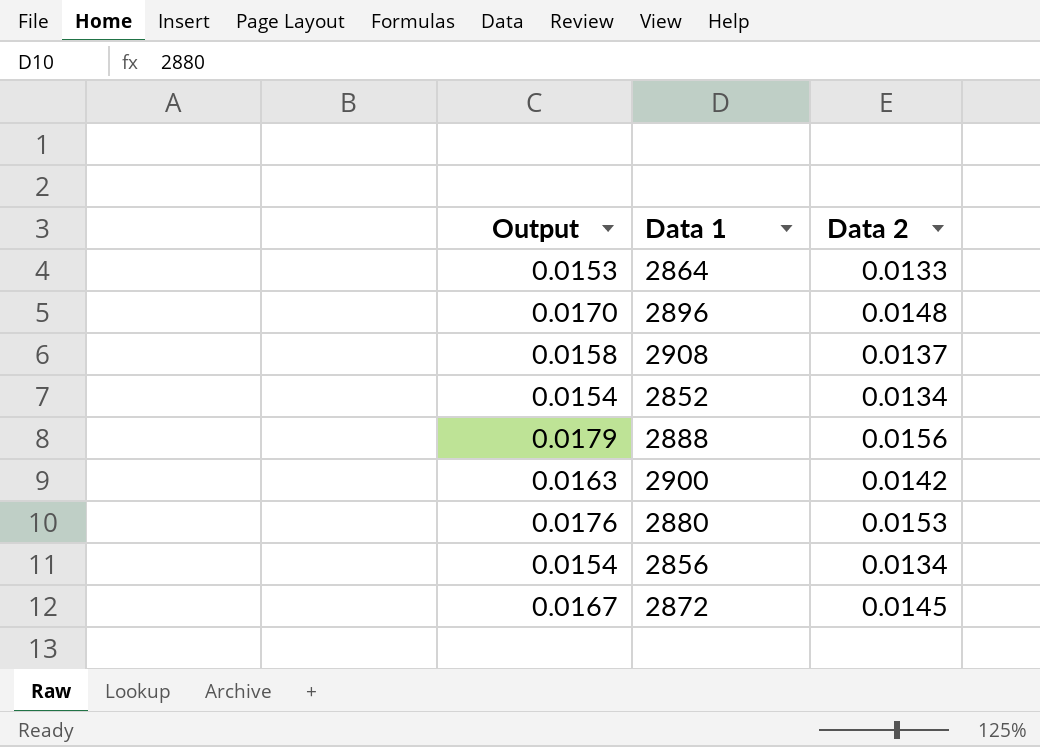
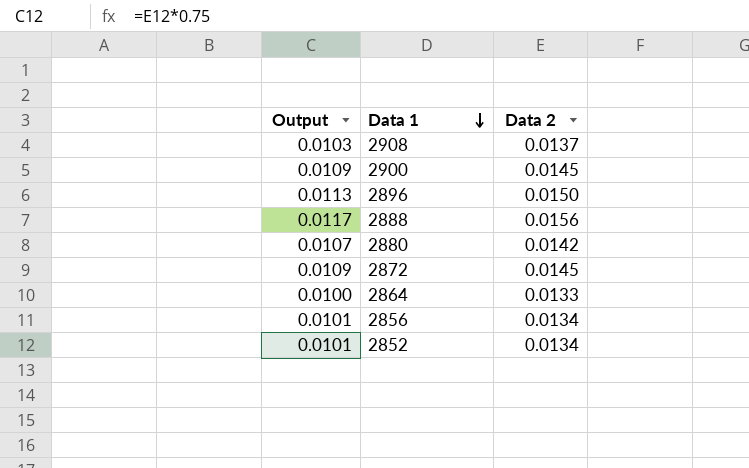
row order: none -> Data 1 descending
column Output | formula: [Data 2] * 1.15 -> [Data 2] * 0.75
2900 | Data 2: 0.0142 -> 0.0145
2896 | Data 2: 0.0148 -> 0.0150
2880 | Data 2: 0.0153 -> 0.0142

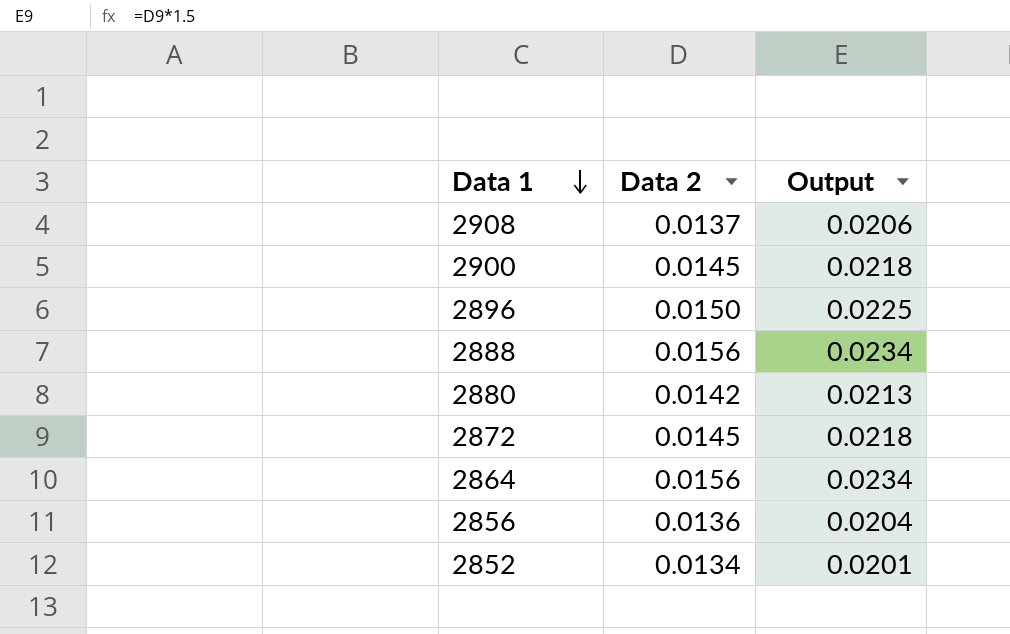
column Output | formula: [Data 2] * 0.75 -> [Data 2] * 1.5
column Output | position: 1 -> 3
2864 | Data 2: 0.0133 -> 0.0156
2856 | Data 2: 0.0134 -> 0.0136

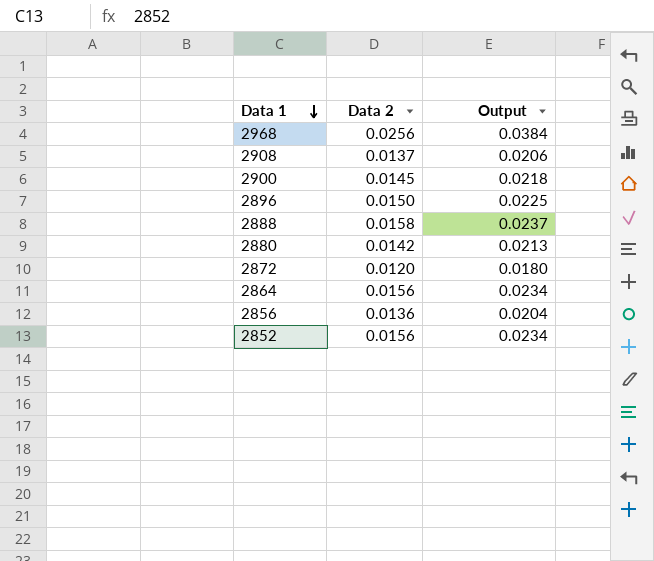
row 2968: none -> 0.0256 | 0.0384
2888 | Data 2: 0.0156 -> 0.0158
2888 | Output: 0.0234 -> 0.0237
2872 | Data 2: 0.0145 -> 0.0120
2872 | Output: 0.0218 -> 0.0180
2852 | Data 2: 0.0134 -> 0.0156
2852 | Output: 0.0201 -> 0.0234

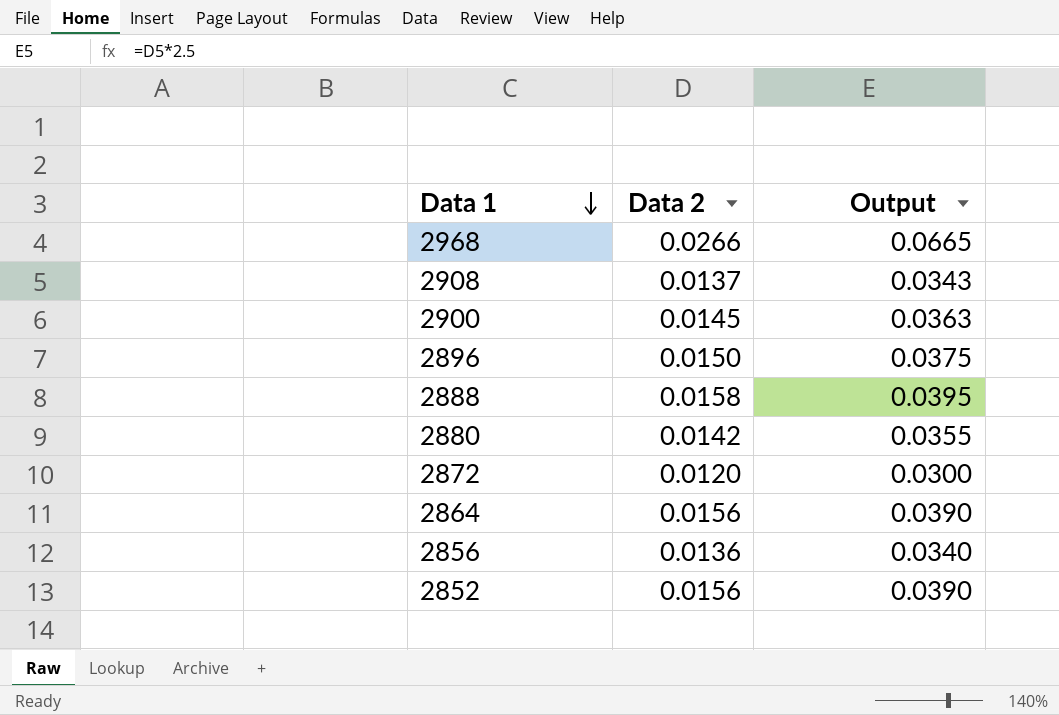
column Output | formula: [Data 2] * 1.5 -> [Data 2] * 2.5
2968 | Data 2: 0.0256 -> 0.0266

